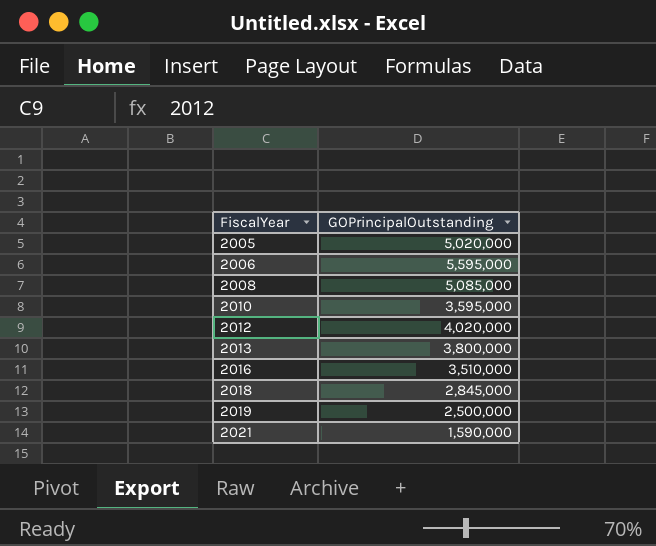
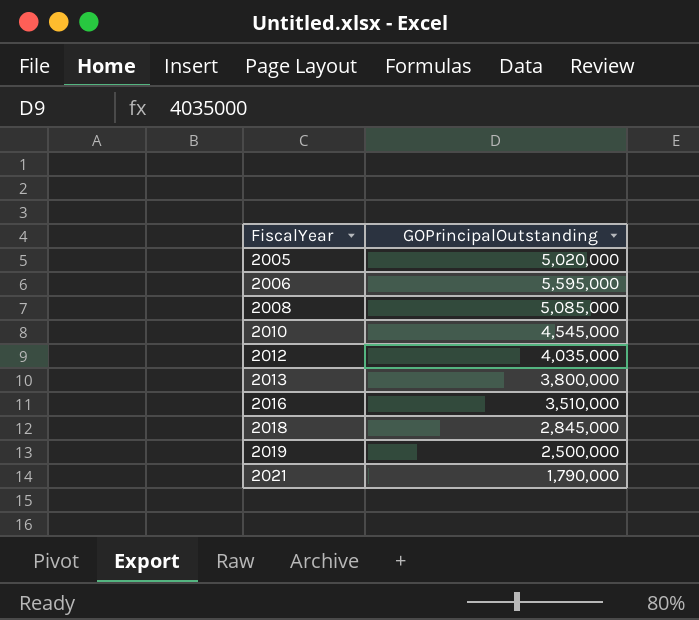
2010 | GOPrincipalOutstanding: 3,595,000 -> 4,545,000
2012 | GOPrincipalOutstanding: 4,020,000 -> 4,035,000
2021 | GOPrincipalOutstanding: 1,590,000 -> 1,790,000

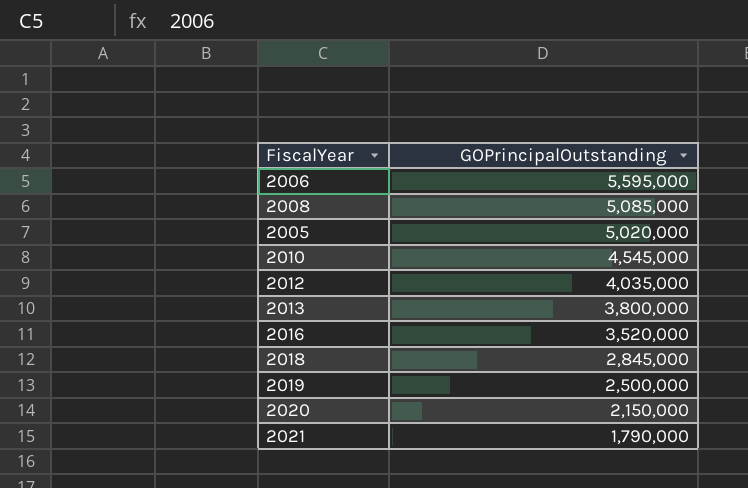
row order: FiscalYear ascending -> GOPrincipalOutstanding descending
2016 | GOPrincipalOutstanding: 3,510,000 -> 3,520,000
row 2020: none -> 2,150,000

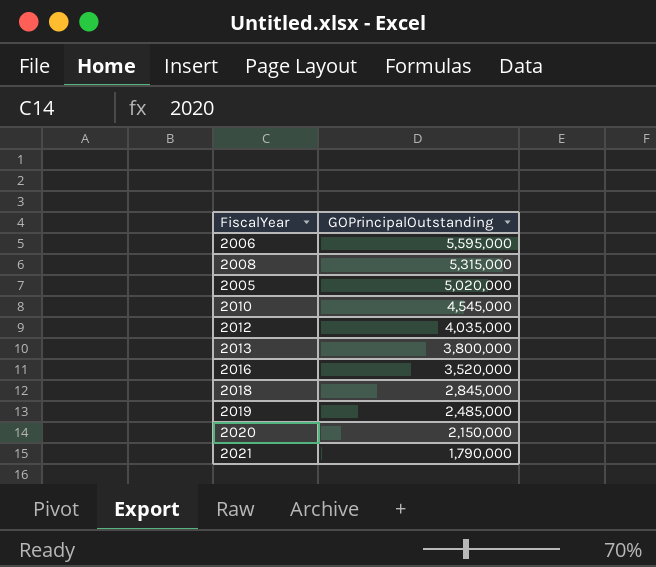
2008 | GOPrincipalOutstanding: 5,085,000 -> 5,315,000
2019 | GOPrincipalOutstanding: 2,500,000 -> 2,485,000

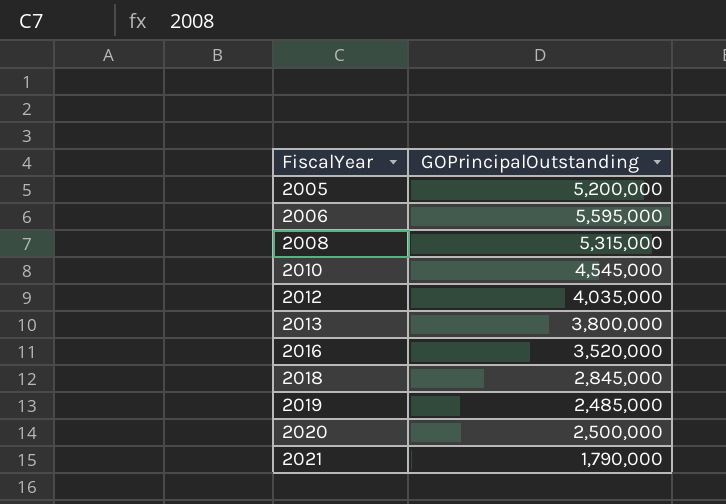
row order: GOPrincipalOutstanding descending -> FiscalYear ascending
2005 | GOPrincipalOutstanding: 5,020,000 -> 5,200,000
2020 | GOPrincipalOutstanding: 2,150,000 -> 2,500,000

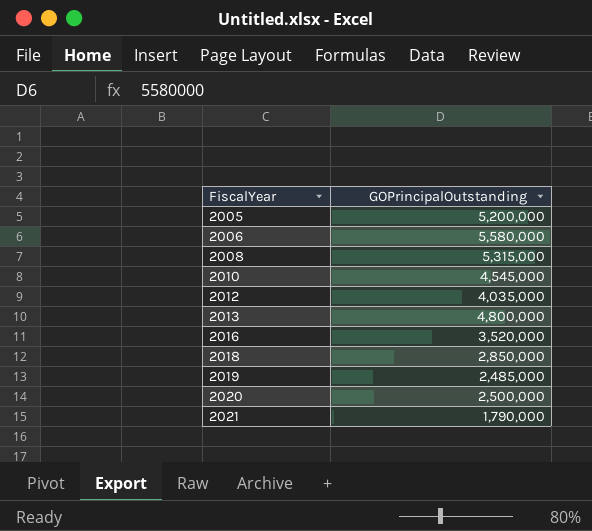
2006 | GOPrincipalOutstanding: 5,595,000 -> 5,580,000
2013 | GOPrincipalOutstanding: 3,800,000 -> 4,800,000
2018 | GOPrincipalOutstanding: 2,845,000 -> 2,850,000

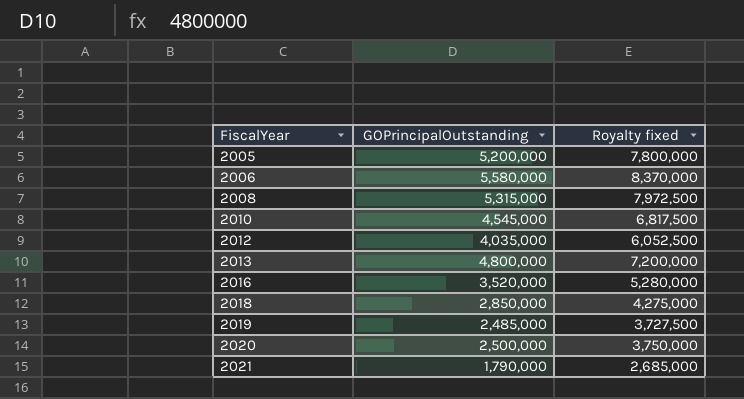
column Royalty fixed | formula: none -> [GOPrincipalOutstanding] * 1.5

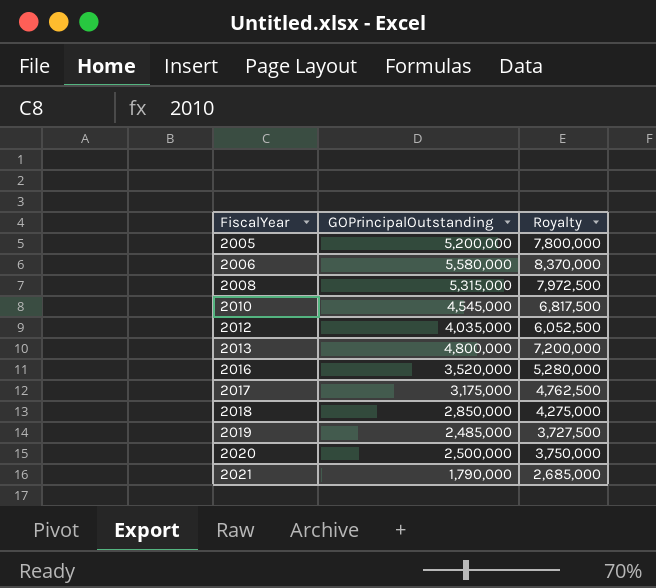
column name: Royalty fixed -> Royalty
row 2017: none -> 3,175,000 | 4,762,500

